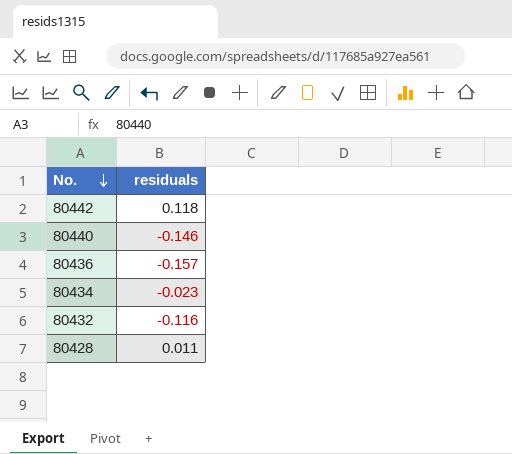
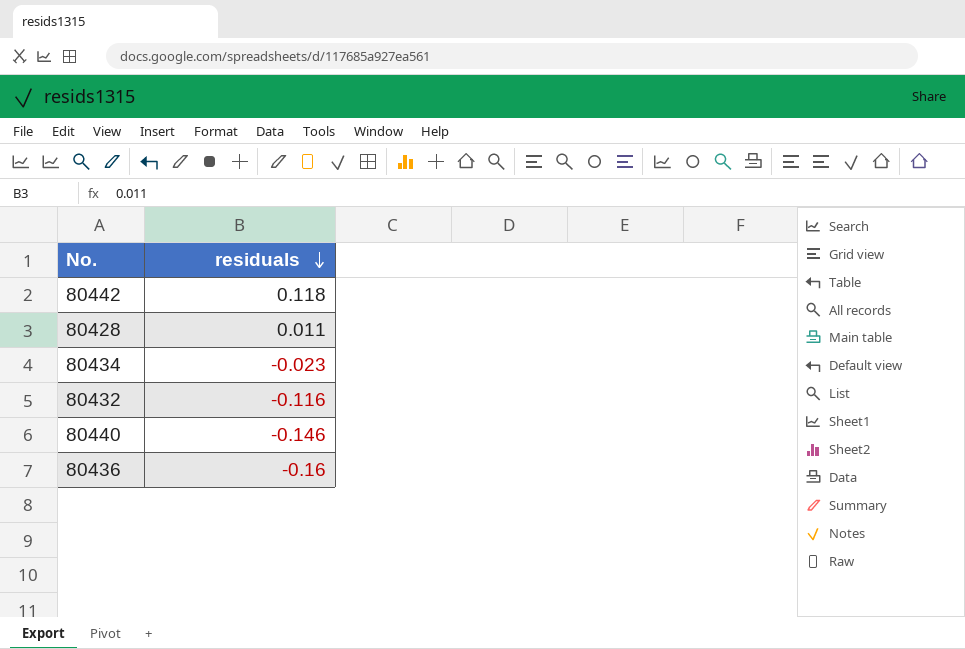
row order: No. descending -> residuals descending
80436 | residuals: -0.157 -> -0.16

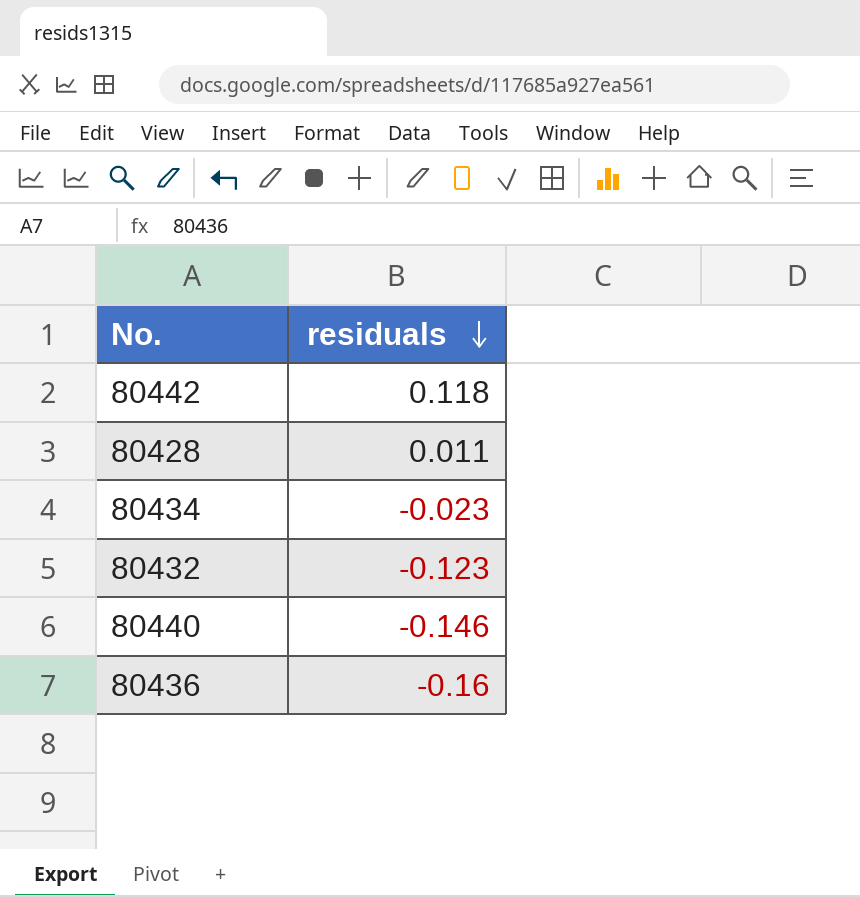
80432 | residuals: -0.116 -> -0.123

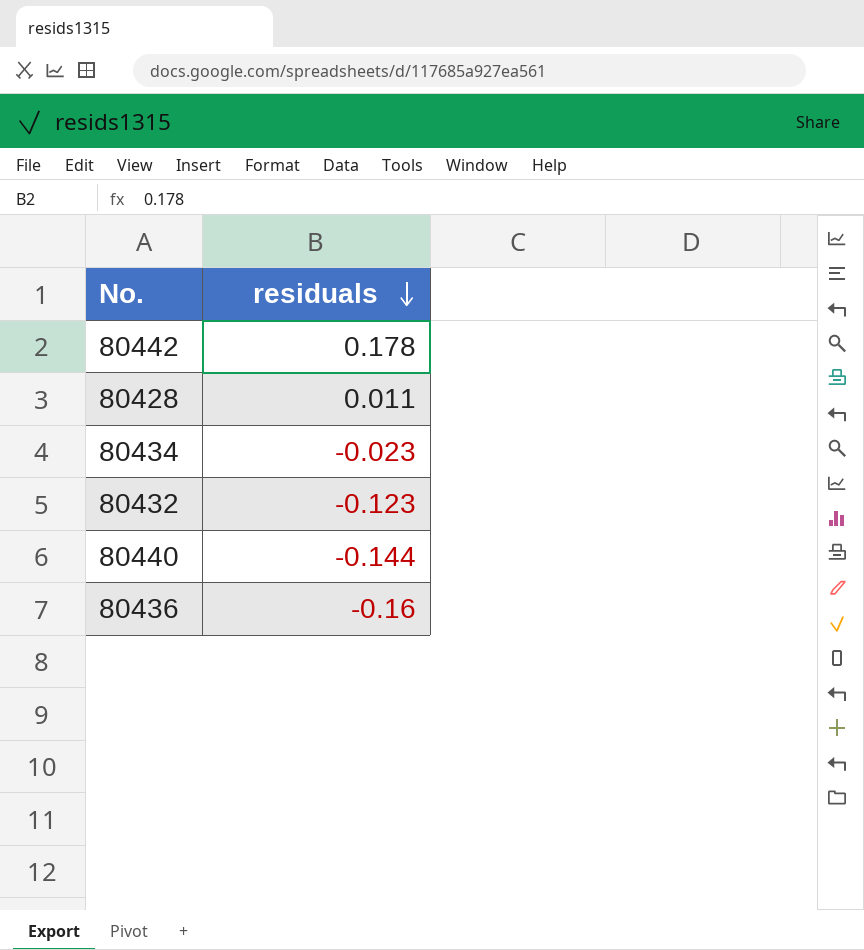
80442 | residuals: 0.118 -> 0.178
80440 | residuals: -0.146 -> -0.144

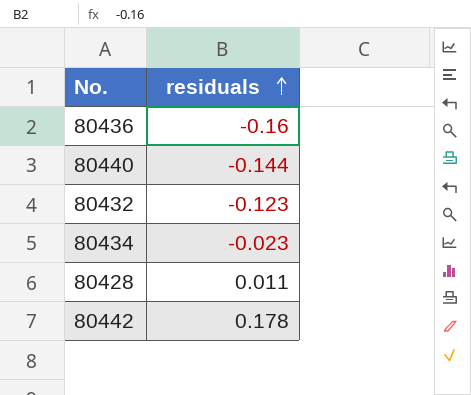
row order: residuals descending -> residuals ascending

